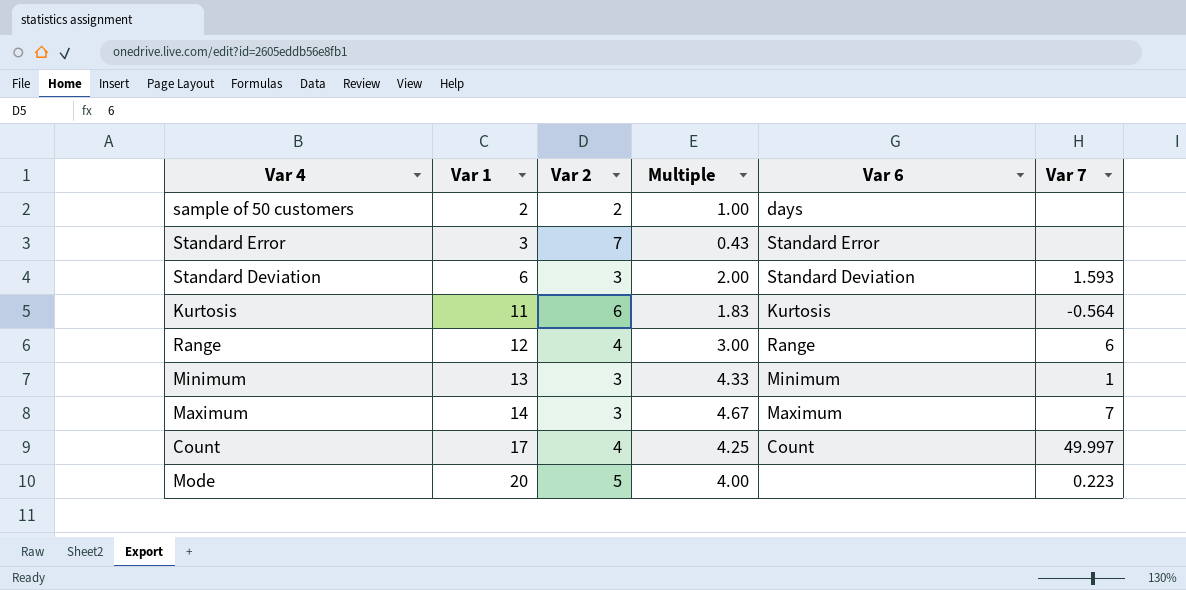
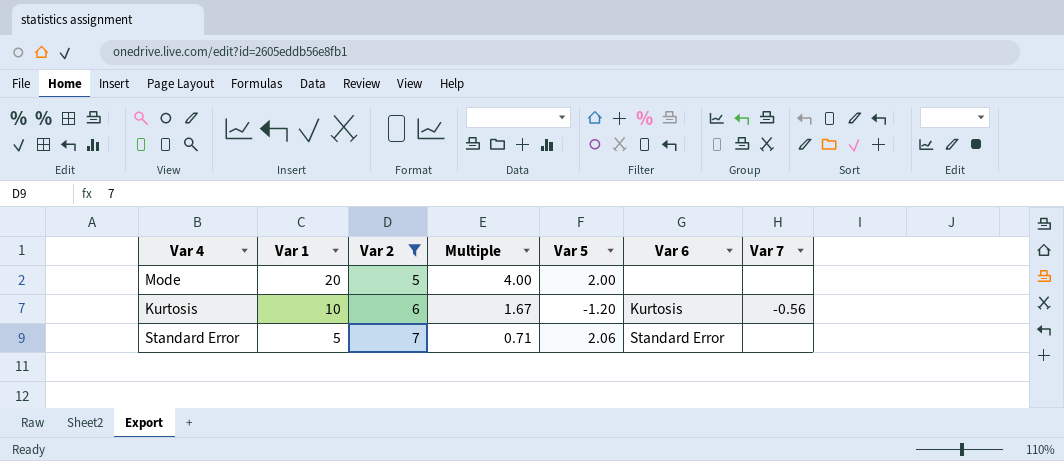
filter: none -> Var 2 >= 5
row order: Var 1 ascending -> Var 1 descending
column Var 5 | position: none -> 5
Mode | Var 7: 0.223 -> none
Kurtosis | Var 1: 11 -> 10
Kurtosis | Multiple: 1.83 -> 1.67
Kurtosis | Var 7: -0.564 -> -0.56
Standard Error | Var 1: 3 -> 5
Standard Error | Multiple: 0.43 -> 0.71

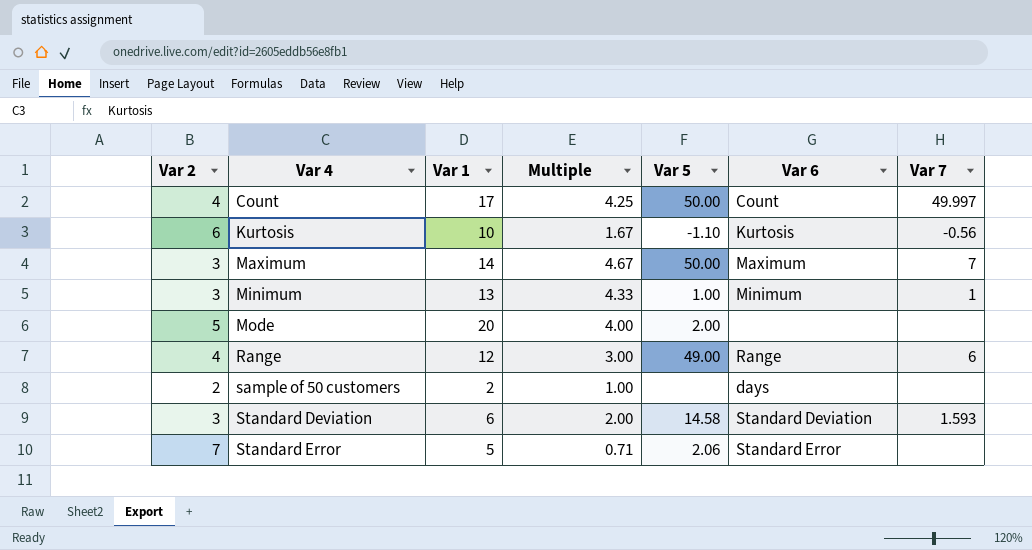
filter: Var 2 >= 5 -> none
row order: Var 1 descending -> Var 4 ascending
column Var 2 | position: 3 -> 1
Kurtosis | Var 5: -1.20 -> -1.10

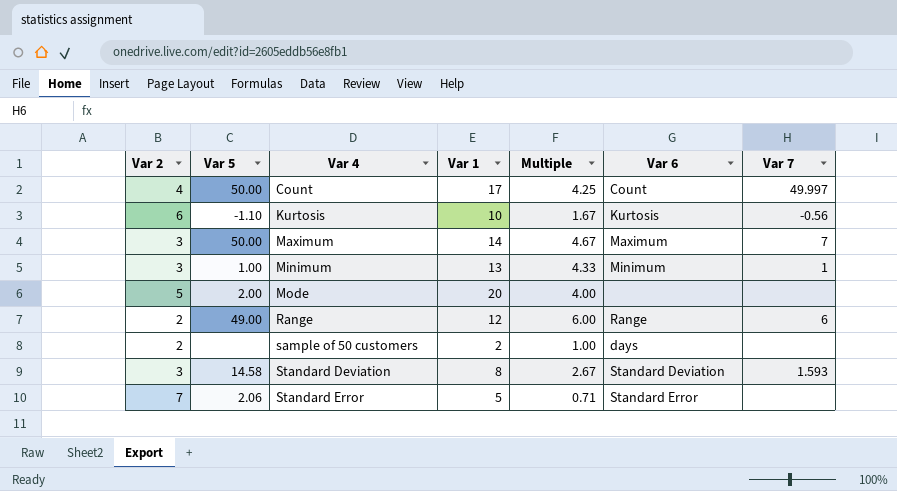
column Var 5 | position: 5 -> 2
Range | Var 2: 4 -> 2
Range | Multiple: 3.00 -> 6.00
Standard Deviation | Var 1: 6 -> 8
Standard Deviation | Multiple: 2.00 -> 2.67

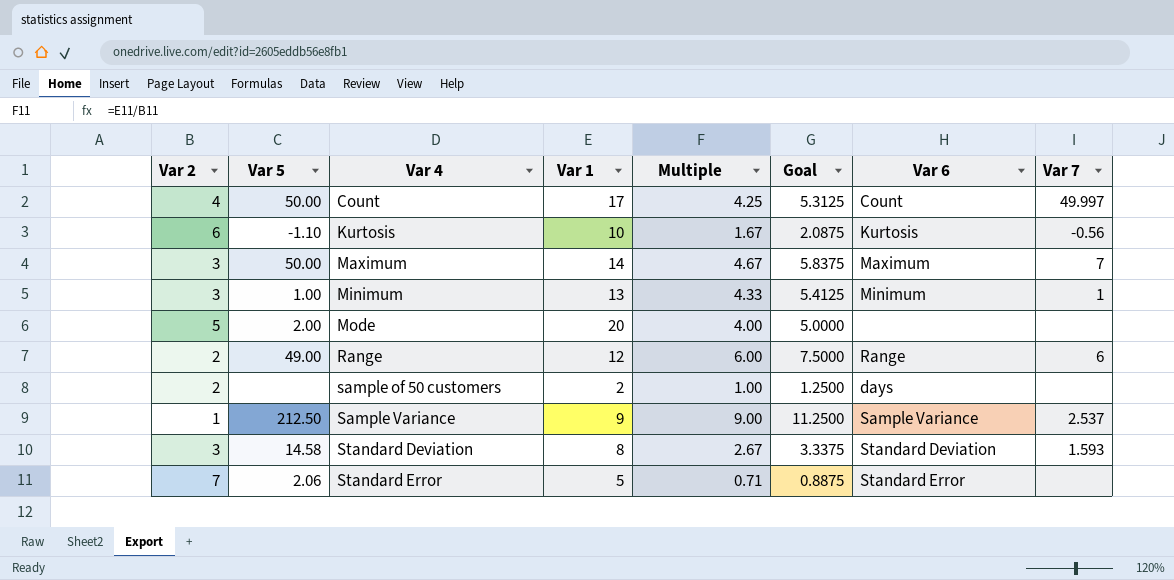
column Goal | formula: none -> [Multiple] * 1.25
row Sample Variance: none -> 1 | 212.50 | 9 | 9.00 | 11.2500 | Sample Variance | 2.537

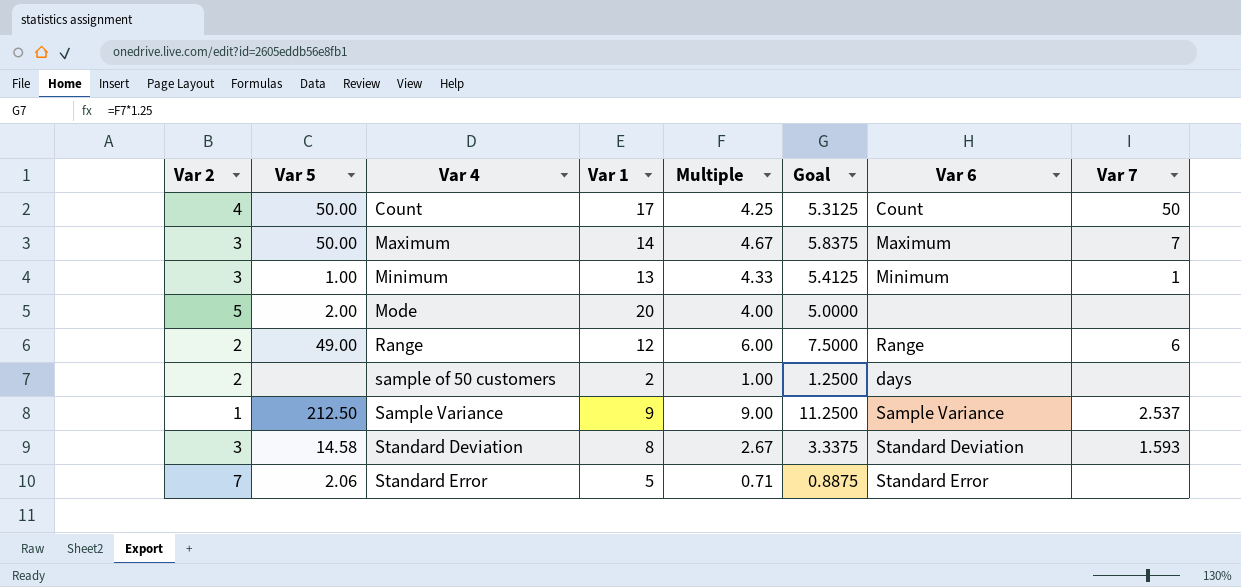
row Kurtosis: 6 | -1.10 | 10 | 1.67 | 2.0875 | Kurtosis | -0.56 -> none
Count | Var 7: 49.997 -> 50

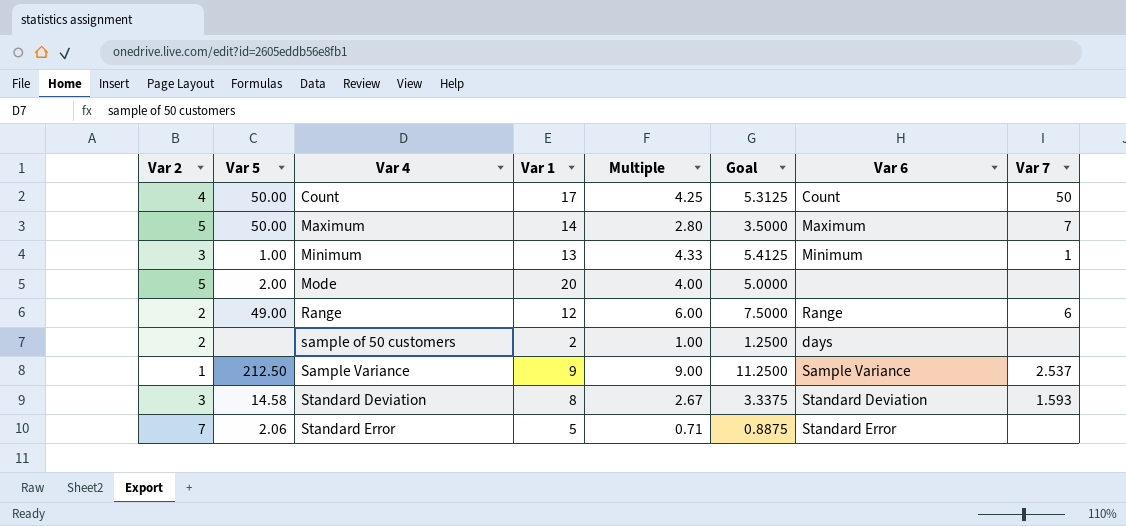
Maximum | Var 2: 3 -> 5
Maximum | Multiple: 4.67 -> 2.80
Maximum | Goal: 5.8375 -> 3.5000

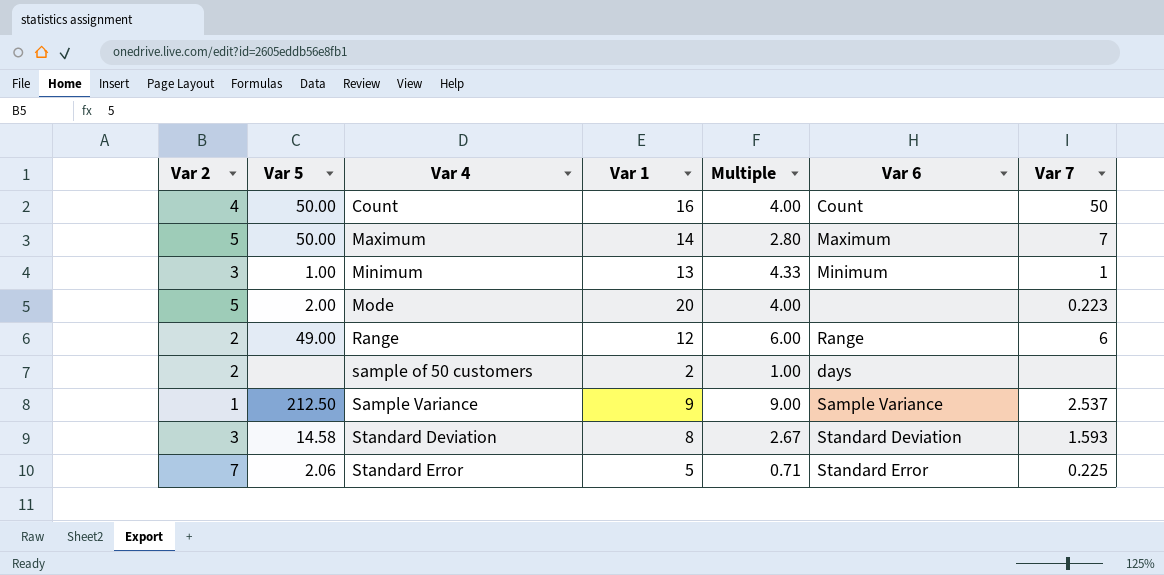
column Goal | formula: [Multiple] * 1.25 -> none
Count | Var 1: 17 -> 16
Count | Multiple: 4.25 -> 4.00
Mode | Var 7: none -> 0.223
Standard Error | Var 7: none -> 0.225

